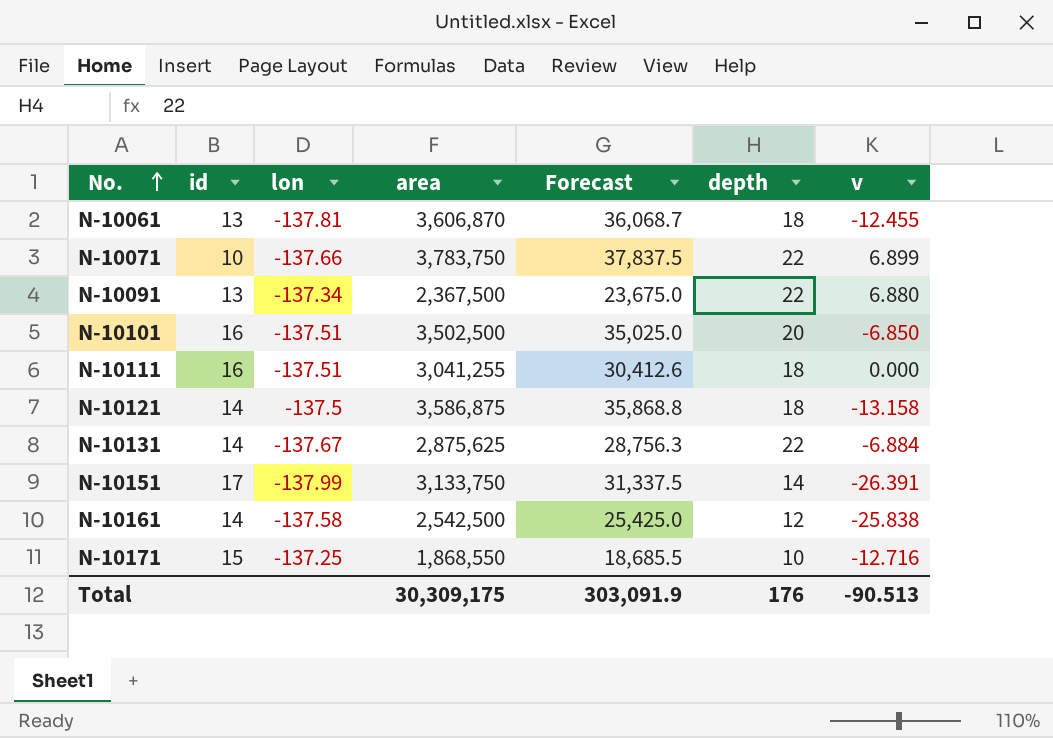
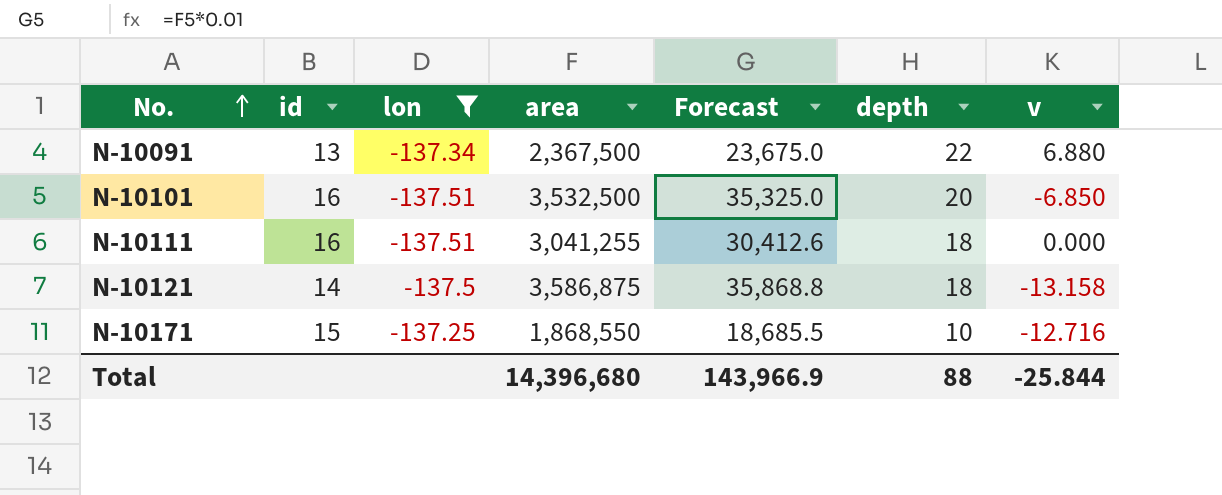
filter: none -> lon >= -137.51
N-10101 | area: 3,502,500 -> 3,532,500
N-10101 | Forecast: 35,025.0 -> 35,325.0
Total | area: 30,309,175 -> 14,396,680
Total | Forecast: 303,091.9 -> 143,966.9
Total | depth: 176 -> 88
Total | v: -90.513 -> -25.844

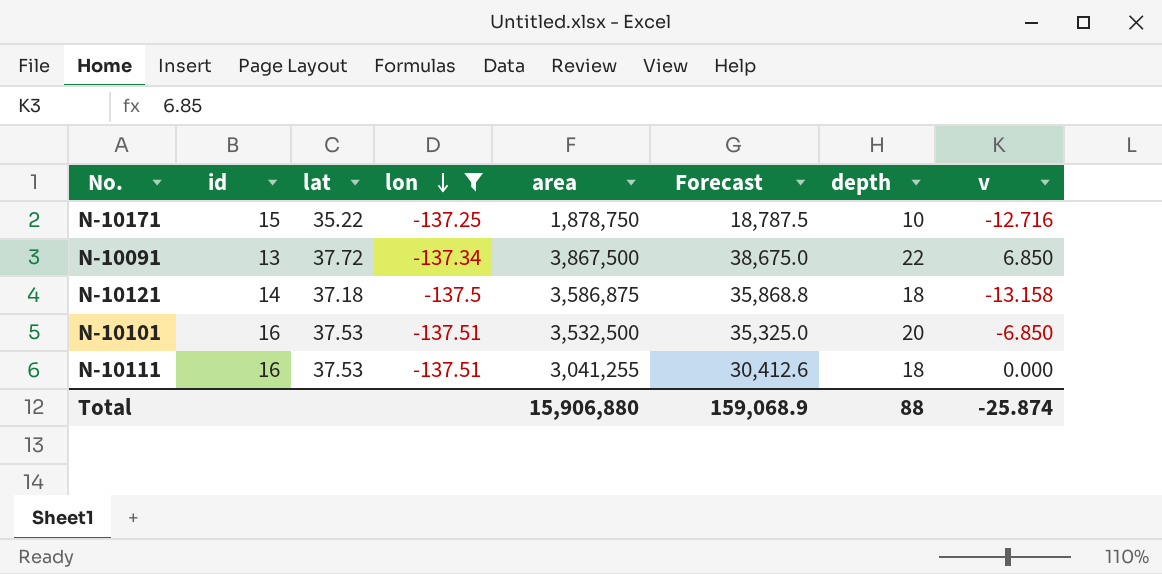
row order: No. ascending -> lon descending
column lat | position: none -> 3
N-10171 | area: 1,868,550 -> 1,878,750
N-10171 | Forecast: 18,685.5 -> 18,787.5
N-10091 | area: 2,367,500 -> 3,867,500
N-10091 | Forecast: 23,675.0 -> 38,675.0
N-10091 | v: 6.880 -> 6.850
Total | area: 14,396,680 -> 15,906,880
Total | Forecast: 143,966.9 -> 159,068.9
Total | v: -25.844 -> -25.874

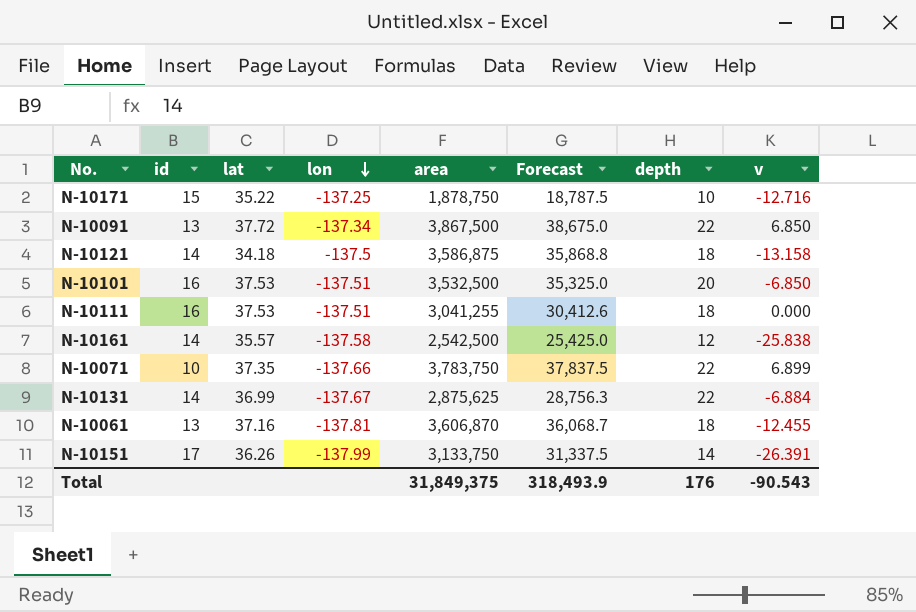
filter: lon >= -137.51 -> none
N-10121 | lat: 37.18 -> 34.18
Total | area: 15,906,880 -> 31,849,375
Total | Forecast: 159,068.9 -> 318,493.9
Total | depth: 88 -> 176
Total | v: -25.874 -> -90.543

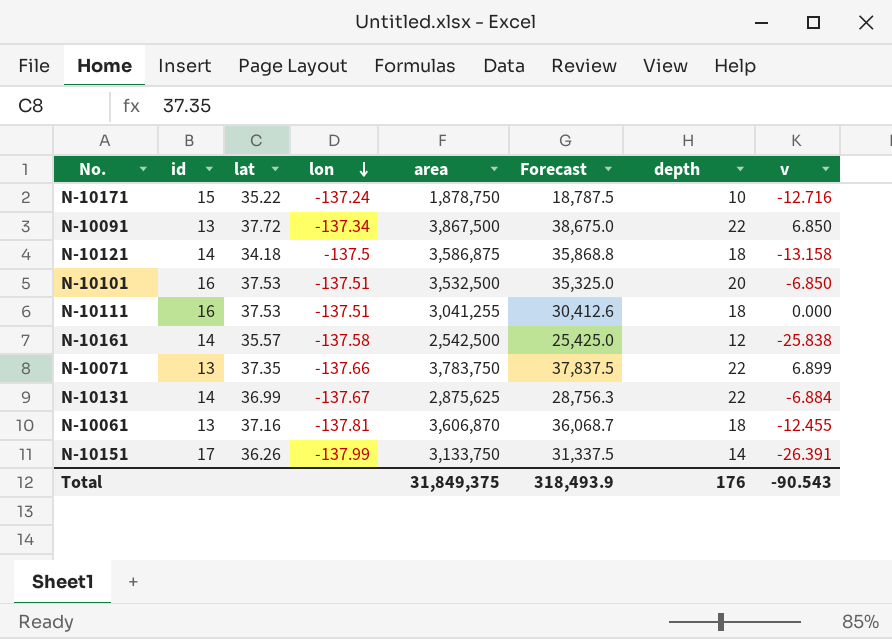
N-10171 | lon: -137.25 -> -137.24
N-10071 | id: 10 -> 13

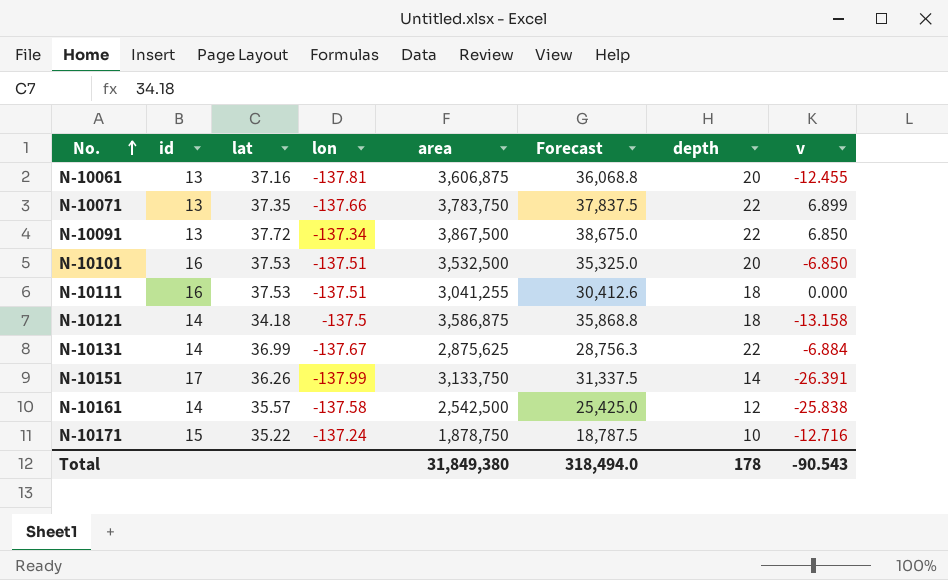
row order: lon descending -> No. ascending
N-10061 | area: 3,606,870 -> 3,606,875
N-10061 | Forecast: 36,068.7 -> 36,068.8
N-10061 | depth: 18 -> 20
Total | area: 31,849,375 -> 31,849,380
Total | Forecast: 318,493.9 -> 318,494.0
Total | depth: 176 -> 178

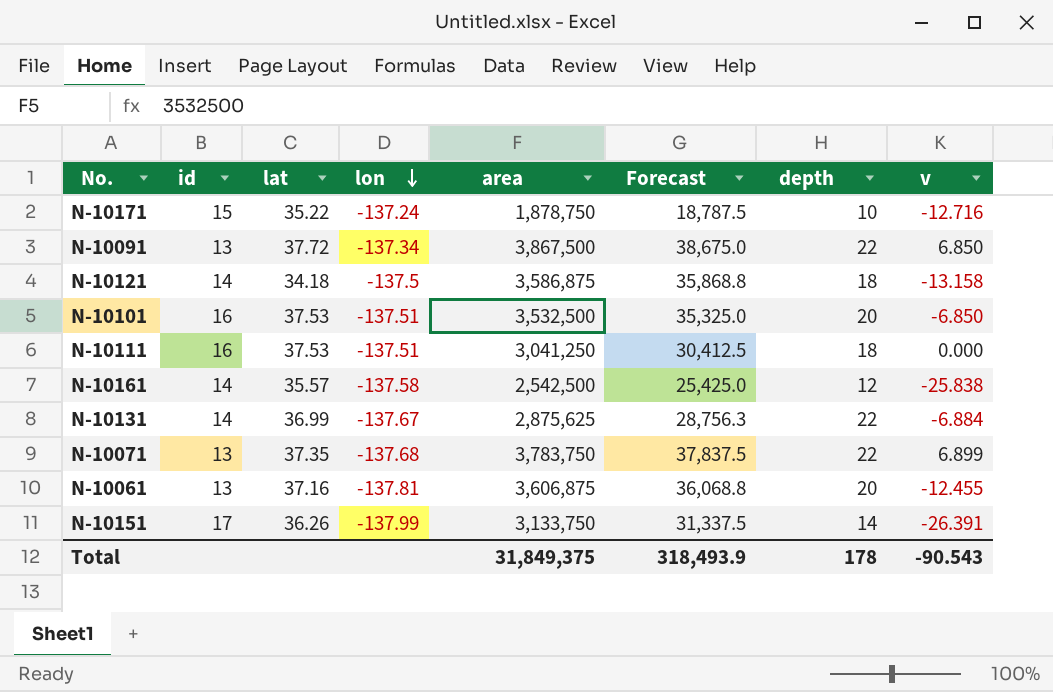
row order: No. ascending -> lon descending
N-10111 | area: 3,041,255 -> 3,041,250
N-10111 | Forecast: 30,412.6 -> 30,412.5
N-10071 | lon: -137.66 -> -137.68
Total | area: 31,849,380 -> 31,849,375
Total | Forecast: 318,494.0 -> 318,493.9

